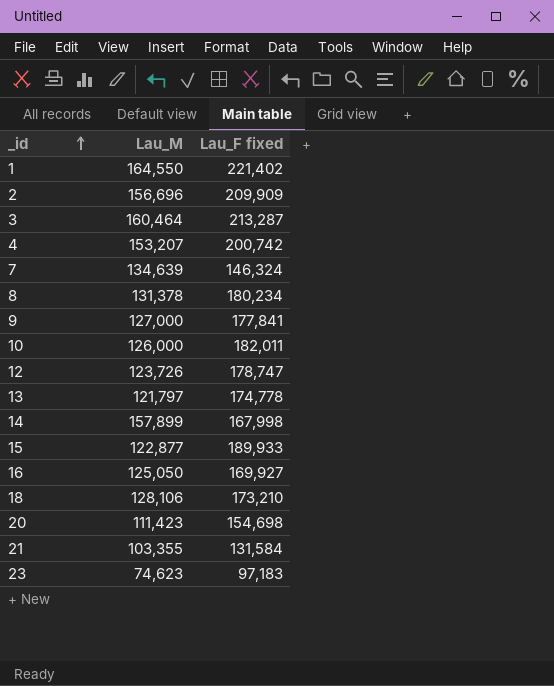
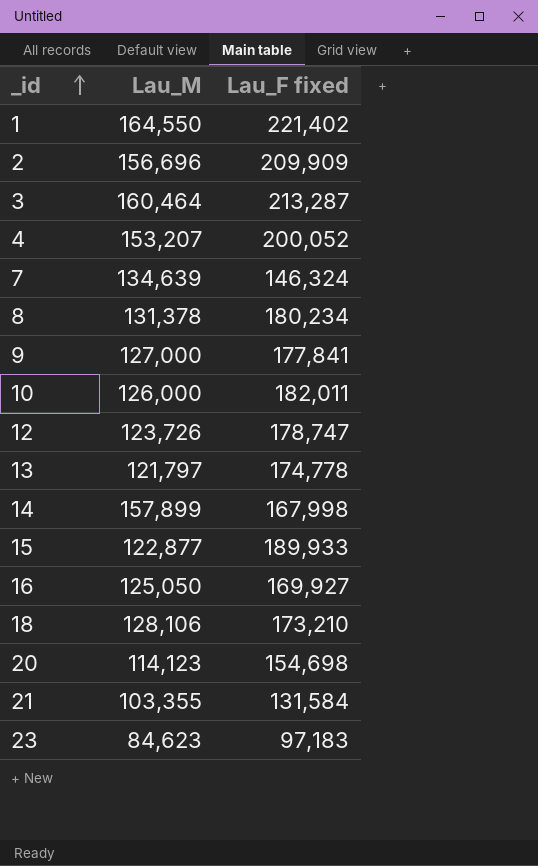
4 | Lau_F fixed: 200,742 -> 200,052
20 | Lau_M: 111,423 -> 114,123
23 | Lau_M: 74,623 -> 84,623

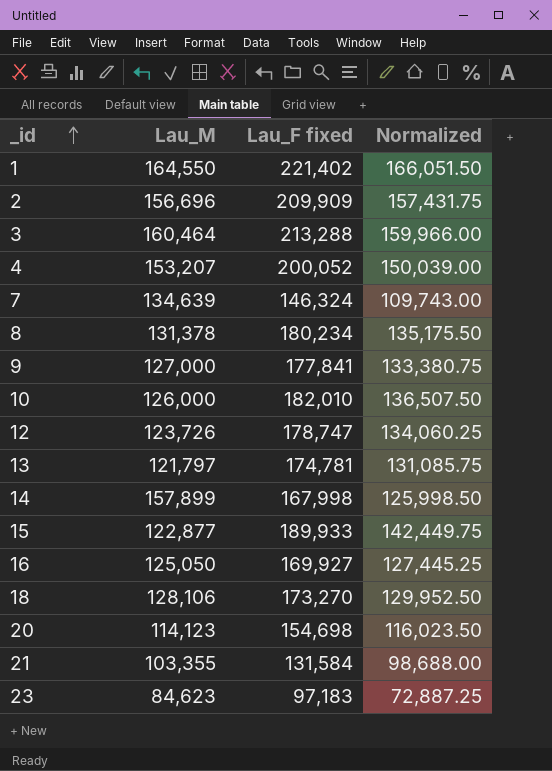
column Normalized | formula: none -> [Lau_F fixed] * 0.75
3 | Lau_F fixed: 213,287 -> 213,288
10 | Lau_F fixed: 182,011 -> 182,010
13 | Lau_F fixed: 174,778 -> 174,781
18 | Lau_F fixed: 173,210 -> 173,270

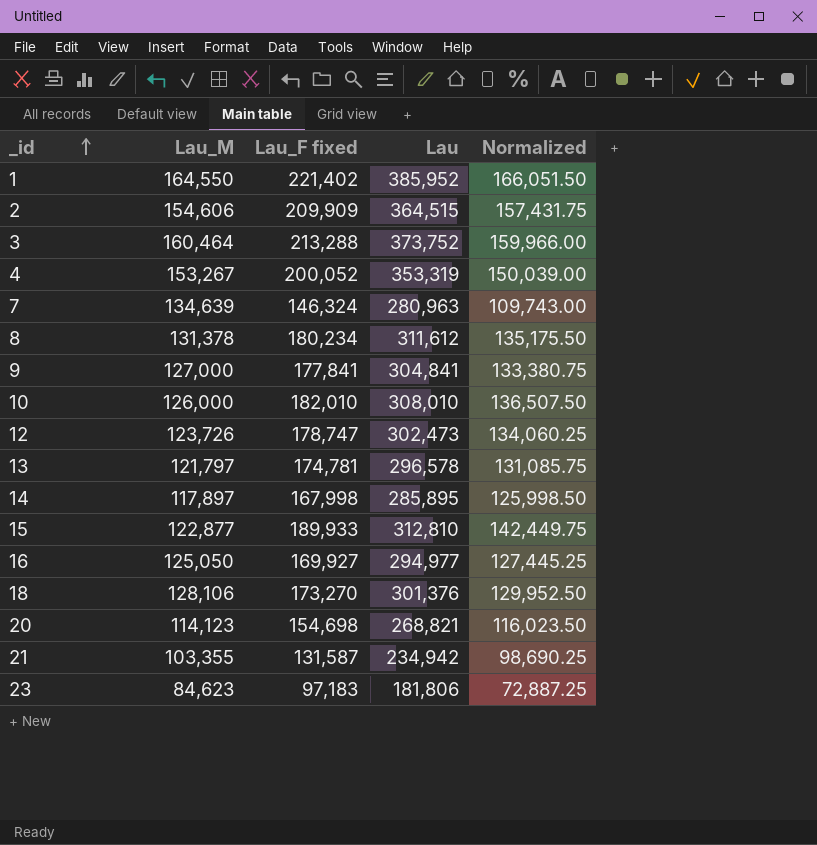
column Lau | formula: none -> [Lau_M] + [Lau_F fixed]
2 | Lau_M: 156,696 -> 154,606
4 | Lau_M: 153,207 -> 153,267
14 | Lau_M: 157,899 -> 117,897
21 | Lau_F fixed: 131,584 -> 131,587
21 | Normalized: 98,688.00 -> 98,690.25

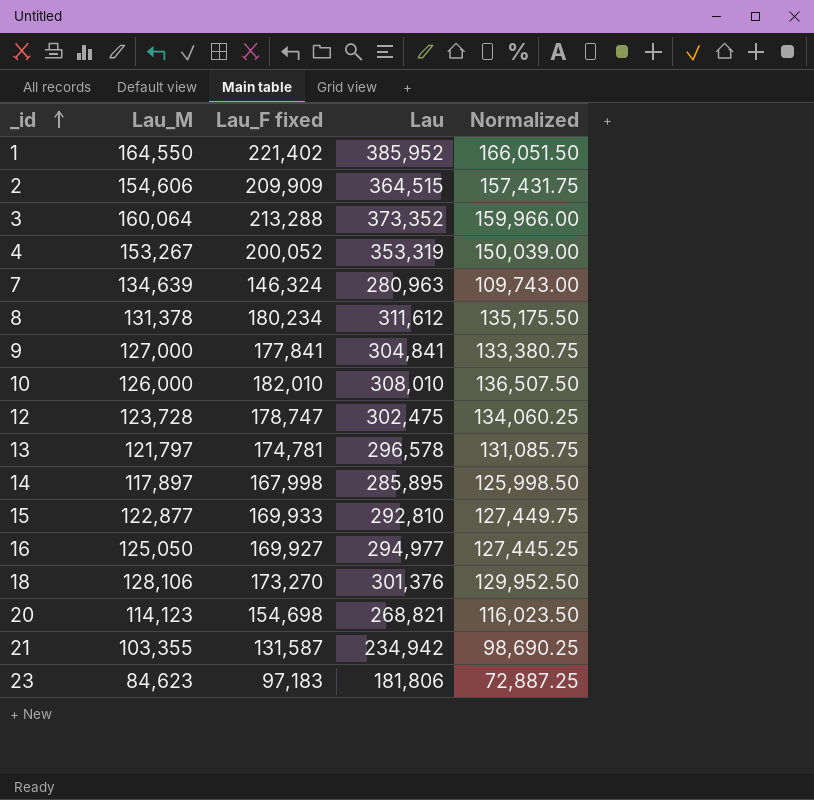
3 | Lau_M: 160,464 -> 160,064
3 | Lau: 373,752 -> 373,352
12 | Lau_M: 123,726 -> 123,728
12 | Lau: 302,473 -> 302,475
15 | Lau_F fixed: 189,933 -> 169,933
15 | Lau: 312,810 -> 292,810
15 | Normalized: 142,449.75 -> 127,449.75

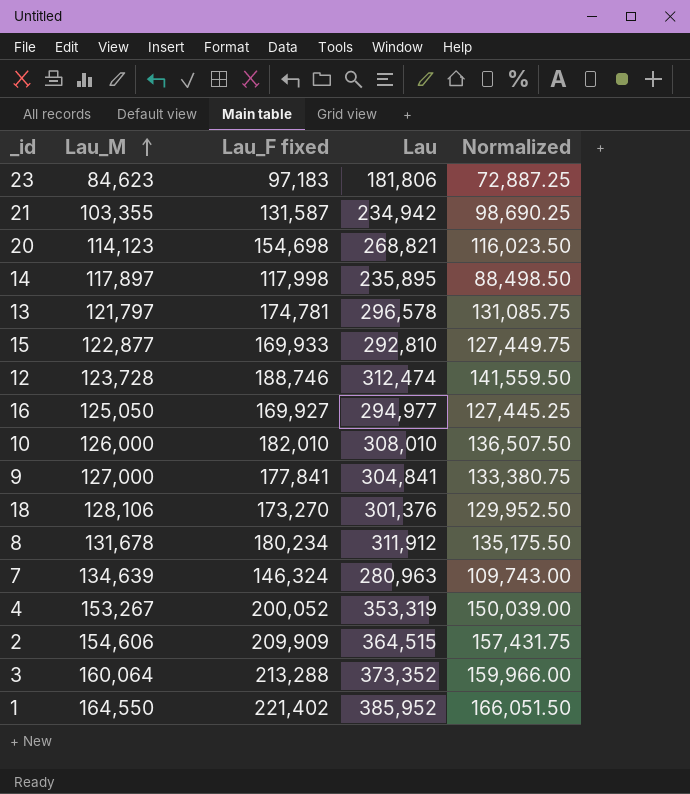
row order: _id ascending -> Lau_M ascending
14 | Lau_F fixed: 167,998 -> 117,998
14 | Lau: 285,895 -> 235,895
14 | Normalized: 125,998.50 -> 88,498.50
12 | Lau_F fixed: 178,747 -> 188,746
12 | Lau: 302,475 -> 312,474
12 | Normalized: 134,060.25 -> 141,559.50
8 | Lau_M: 131,378 -> 131,678
8 | Lau: 311,612 -> 311,912

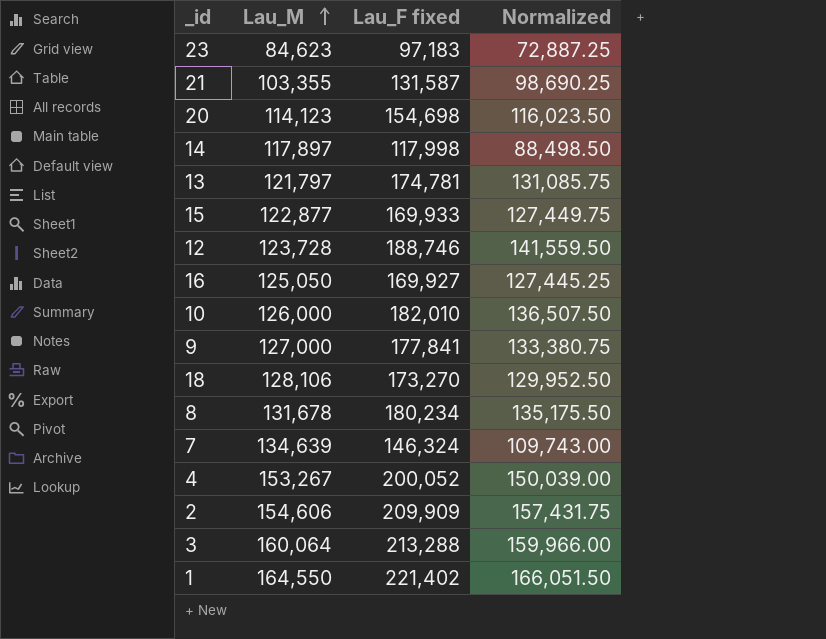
column Lau | formula: [Lau_M] + [Lau_F fixed] -> none

